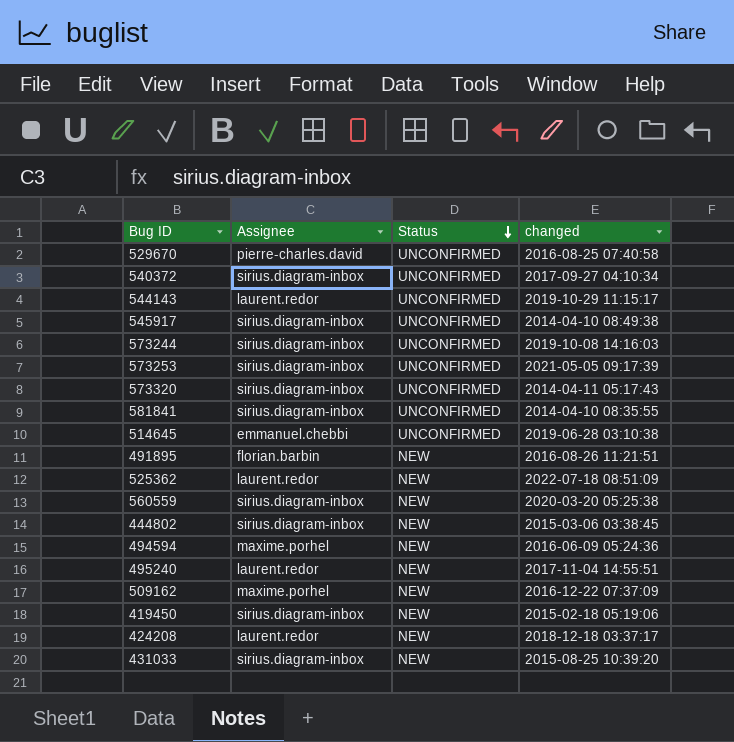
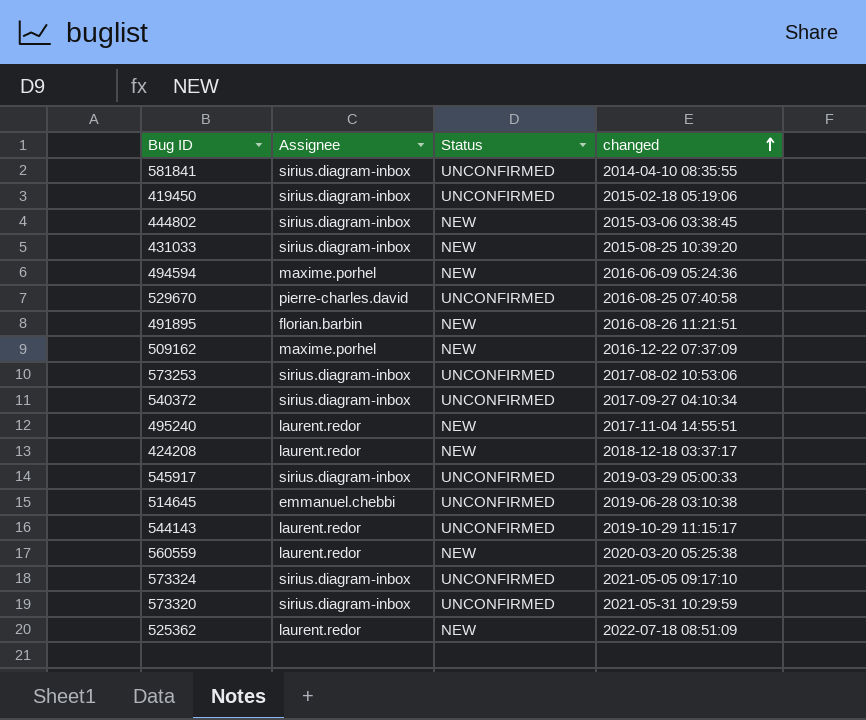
row order: Status descending -> changed ascending
row 573244: sirius.diagram-inbox | UNCONFIRMED | 2019-10-08 14:16:03 -> none
419450 | Status: NEW -> UNCONFIRMED
573253 | changed: 2021-05-05 09:17:39 -> 2017-08-02 10:53:06
545917 | changed: 2014-04-10 08:49:38 -> 2019-03-29 05:00:33
560559 | Assignee: sirius.diagram-inbox -> laurent.redor
row 573324: none -> sirius.diagram-inbox | UNCONFIRMED | 2021-05-05 09:17:10
573320 | changed: 2014-04-11 05:17:43 -> 2021-05-31 10:29:59

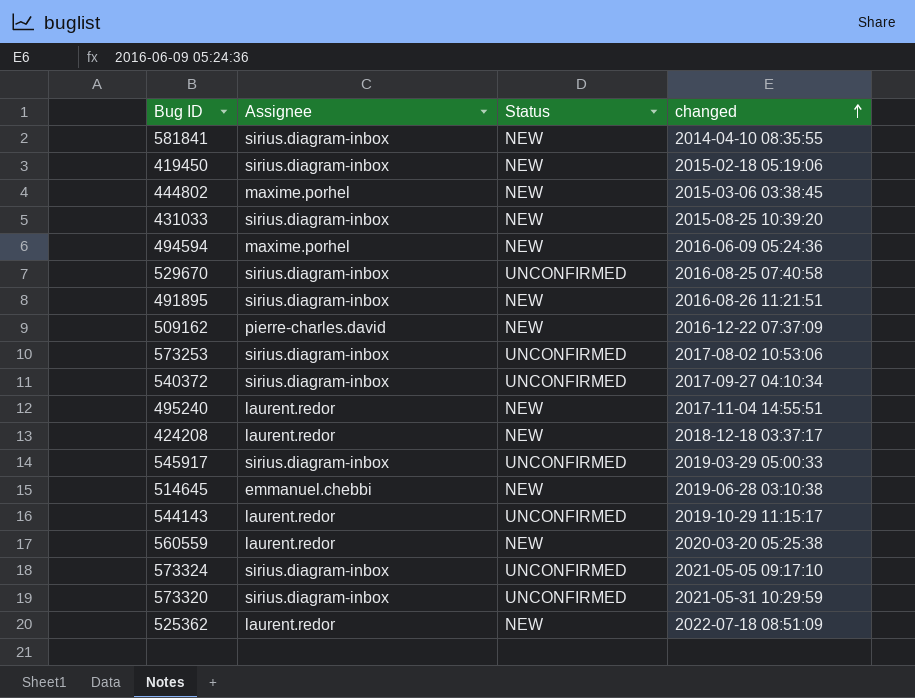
581841 | Status: UNCONFIRMED -> NEW
419450 | Status: UNCONFIRMED -> NEW
444802 | Assignee: sirius.diagram-inbox -> maxime.porhel
529670 | Assignee: pierre-charles.david -> sirius.diagram-inbox
491895 | Assignee: florian.barbin -> sirius.diagram-inbox
509162 | Assignee: maxime.porhel -> pierre-charles.david
514645 | Status: UNCONFIRMED -> NEW

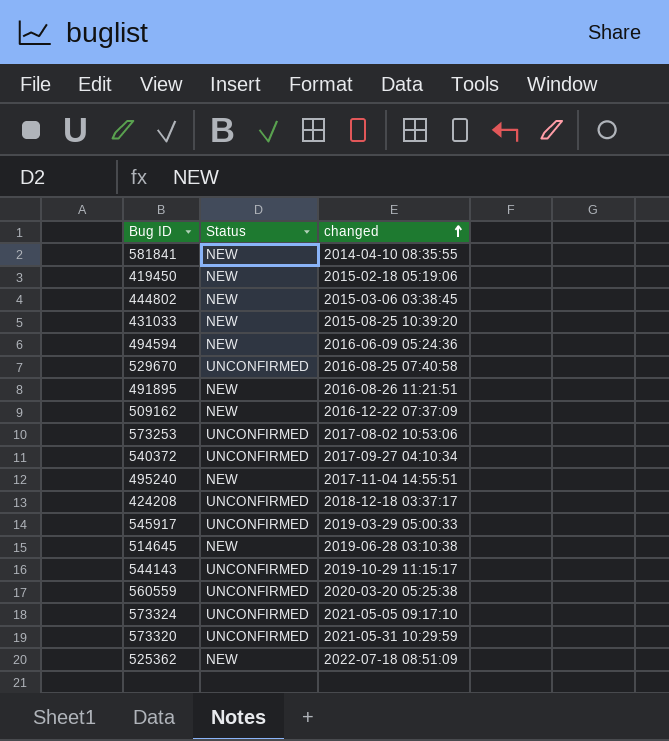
column Assignee | position: 2 -> none
424208 | Status: NEW -> UNCONFIRMED
560559 | Status: NEW -> UNCONFIRMED

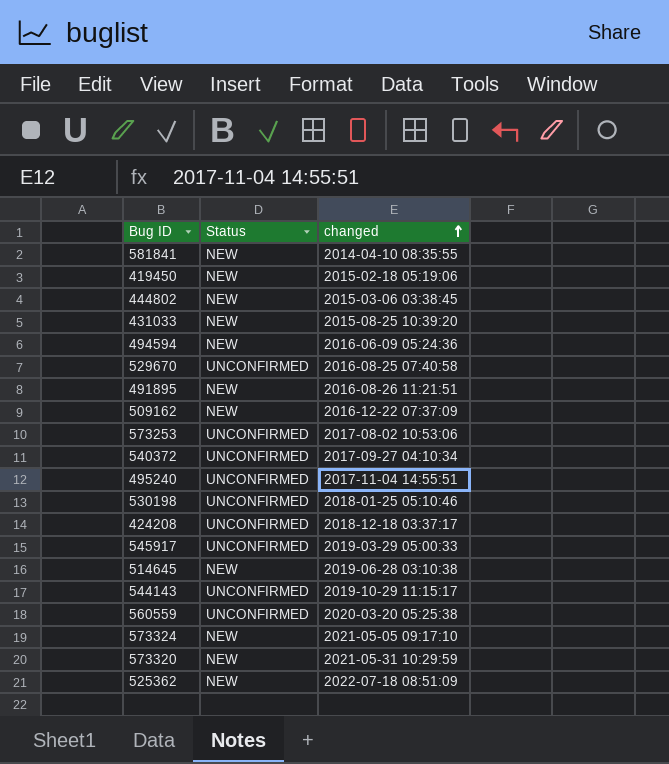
495240 | Status: NEW -> UNCONFIRMED
row 530198: none -> UNCONFIRMED | 2018-01-25 05:10:46
573324 | Status: UNCONFIRMED -> NEW
573320 | Status: UNCONFIRMED -> NEW

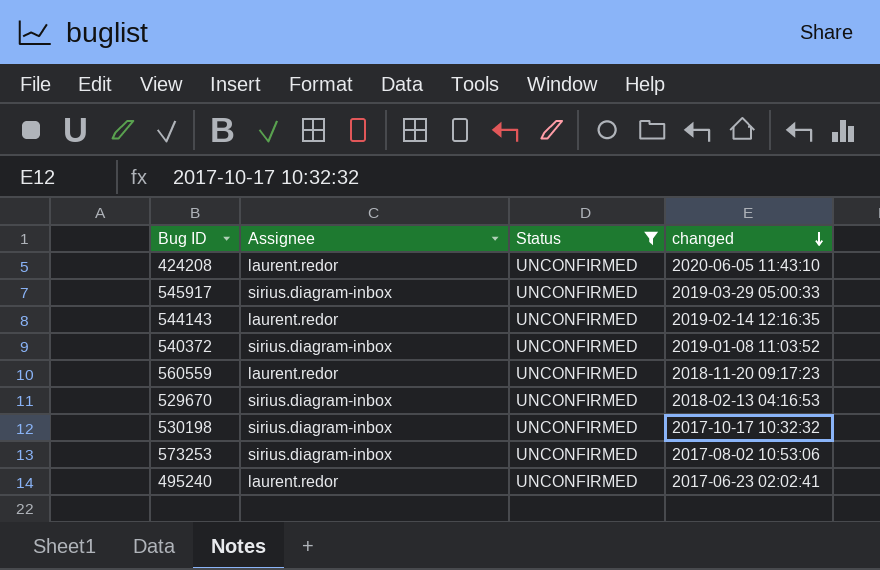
filter: none -> Status = UNCONFIRMED
row order: changed ascending -> changed descending
column Assignee | position: none -> 2
424208 | changed: 2018-12-18 03:37:17 -> 2020-06-05 11:43:10
544143 | changed: 2019-10-29 11:15:17 -> 2019-02-14 12:16:35
540372 | changed: 2017-09-27 04:10:34 -> 2019-01-08 11:03:52
560559 | changed: 2020-03-20 05:25:38 -> 2018-11-20 09:17:23
529670 | changed: 2016-08-25 07:40:58 -> 2018-02-13 04:16:53
530198 | changed: 2018-01-25 05:10:46 -> 2017-10-17 10:32:32
495240 | changed: 2017-11-04 14:55:51 -> 2017-06-23 02:02:41

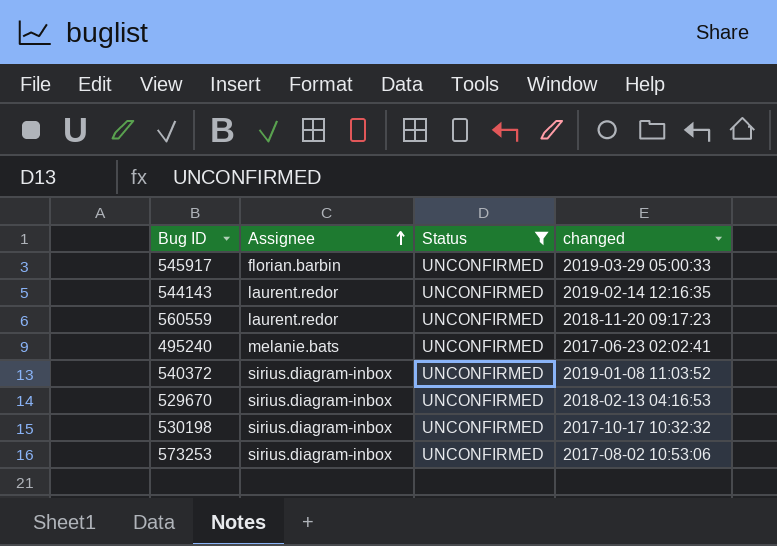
row order: changed descending -> Assignee ascending
row 424208: laurent.redor | UNCONFIRMED | 2020-06-05 11:43:10 -> none
545917 | Assignee: sirius.diagram-inbox -> florian.barbin
495240 | Assignee: laurent.redor -> melanie.bats

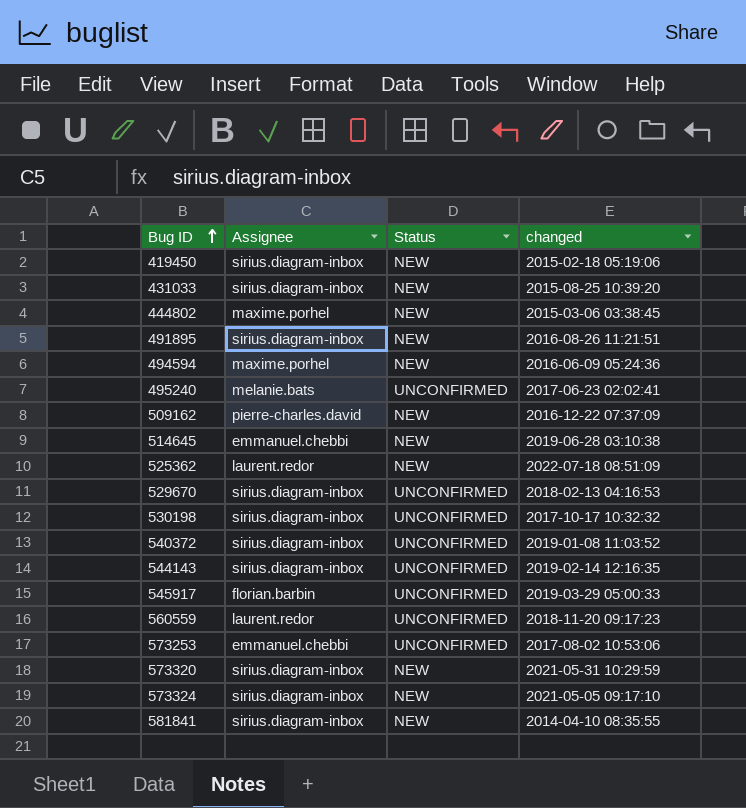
filter: Status = UNCONFIRMED -> none
row order: Assignee ascending -> Bug ID ascending
544143 | Assignee: laurent.redor -> sirius.diagram-inbox
573253 | Assignee: sirius.diagram-inbox -> emmanuel.chebbi

